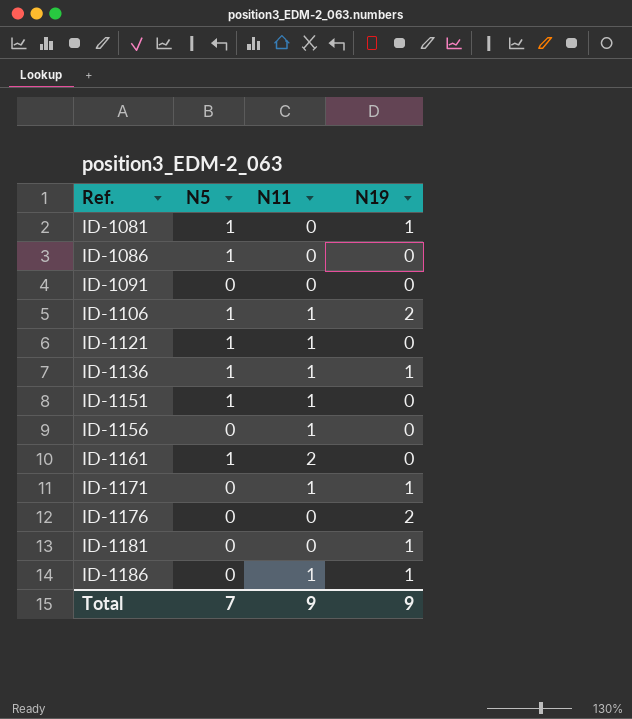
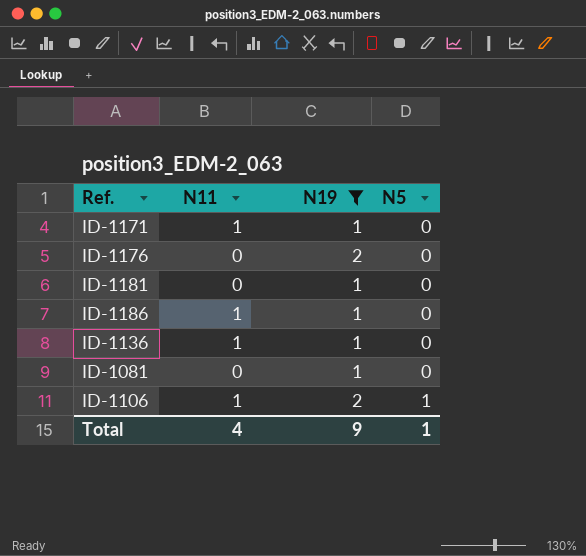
filter: none -> N19 != 0
row order: Ref. ascending -> N5 ascending
column N5 | position: 2 -> 4
ID-1136 | N5: 1 -> 0
ID-1081 | N5: 1 -> 0
Total | N11: 9 -> 4
Total | N5: 7 -> 1

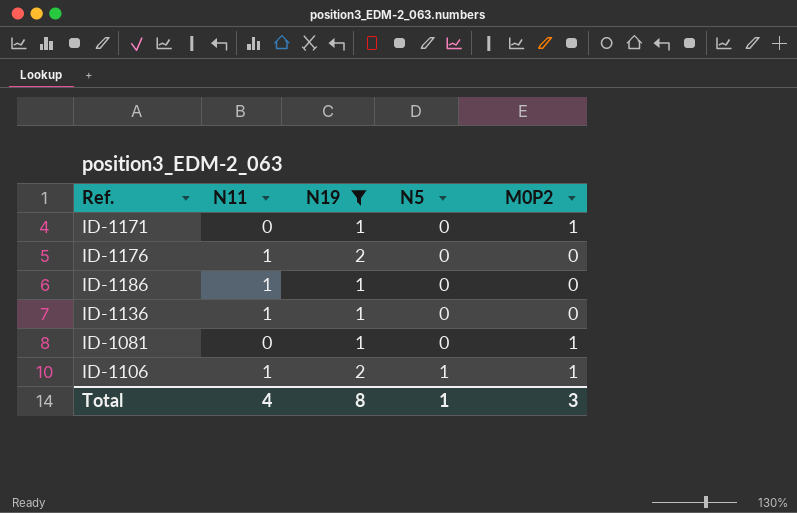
column M0P2 | position: none -> 5
row ID-1181: 0 | 1 | 0 -> none
ID-1171 | N11: 1 -> 0
ID-1176 | N11: 0 -> 1
Total | N19: 9 -> 8

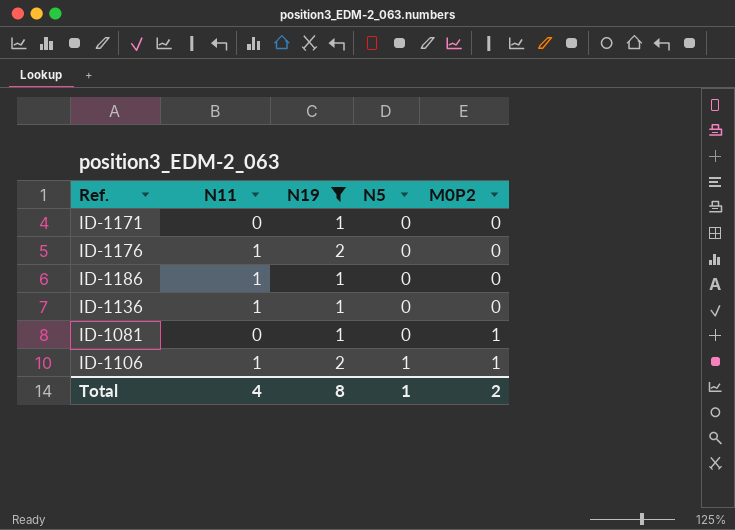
ID-1171 | M0P2: 1 -> 0
Total | M0P2: 3 -> 2

